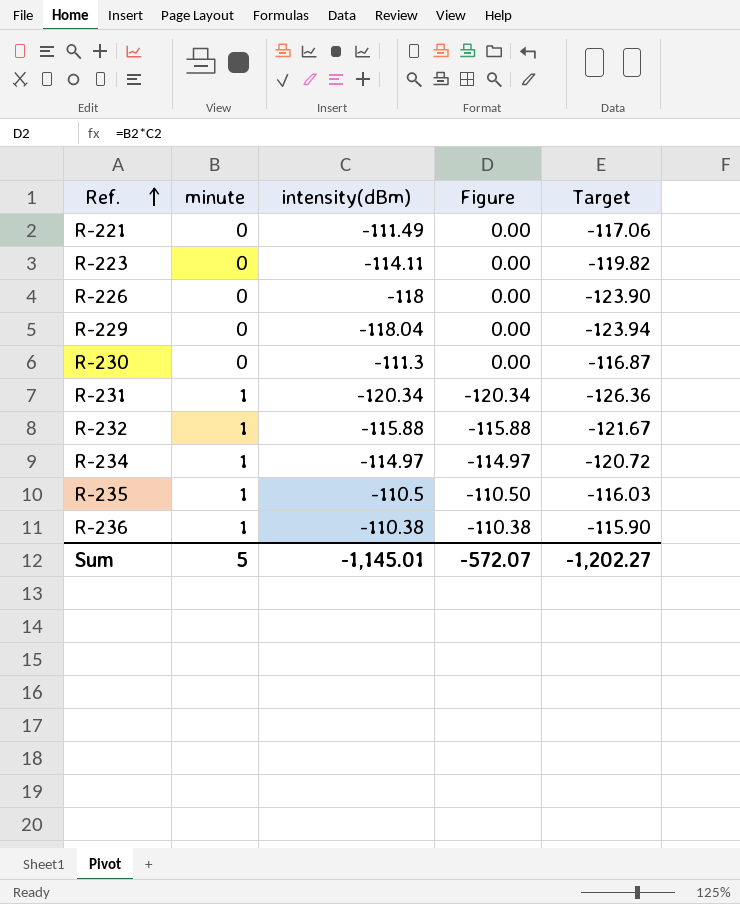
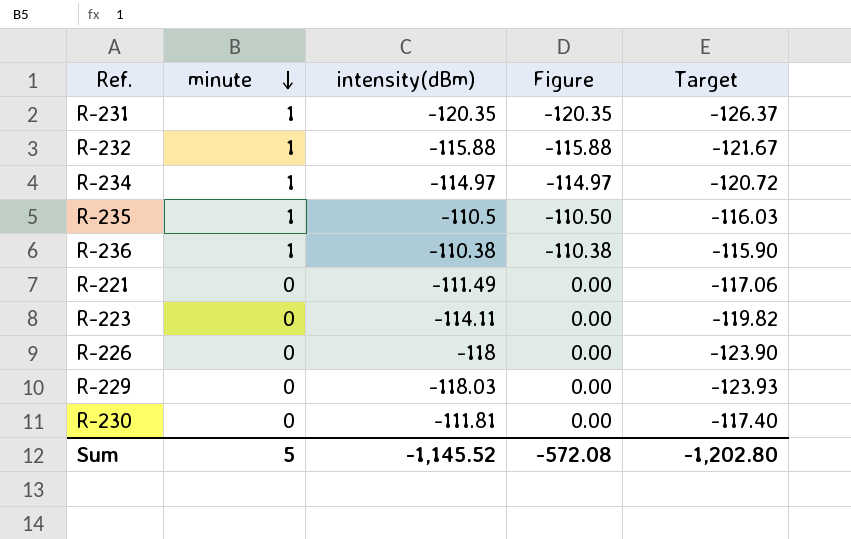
row order: Ref. ascending -> minute descending
R-231 | intensity(dBm): -120.34 -> -120.35
R-231 | Figure: -120.34 -> -120.35
R-231 | Target: -126.36 -> -126.37
R-229 | intensity(dBm): -118.04 -> -118.03
R-229 | Target: -123.94 -> -123.93
R-230 | intensity(dBm): -111.3 -> -111.81
R-230 | Target: -116.87 -> -117.40
Sum | intensity(dBm): -1,145.01 -> -1,145.52
Sum | Figure: -572.07 -> -572.08
Sum | Target: -1,202.27 -> -1,202.80

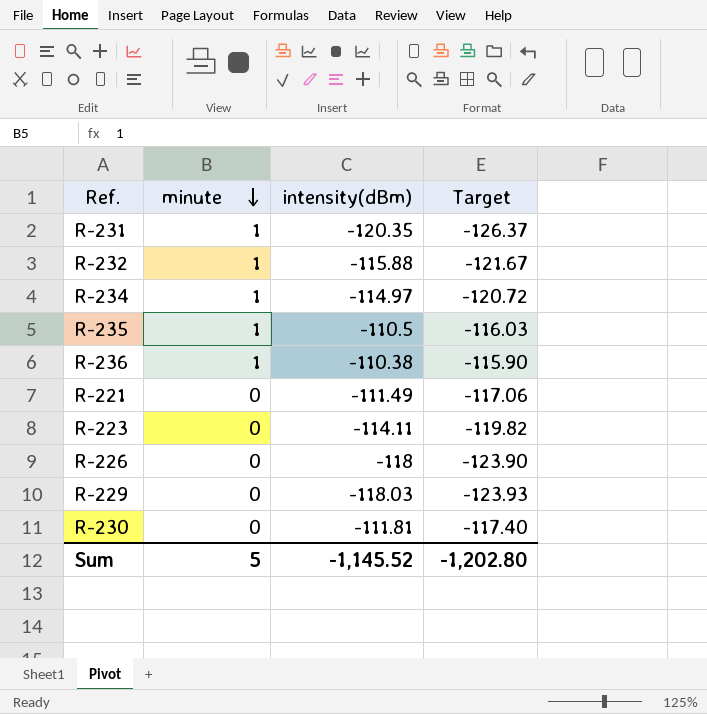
column Figure | formula: [minute] * [intensity(dBm)] -> none

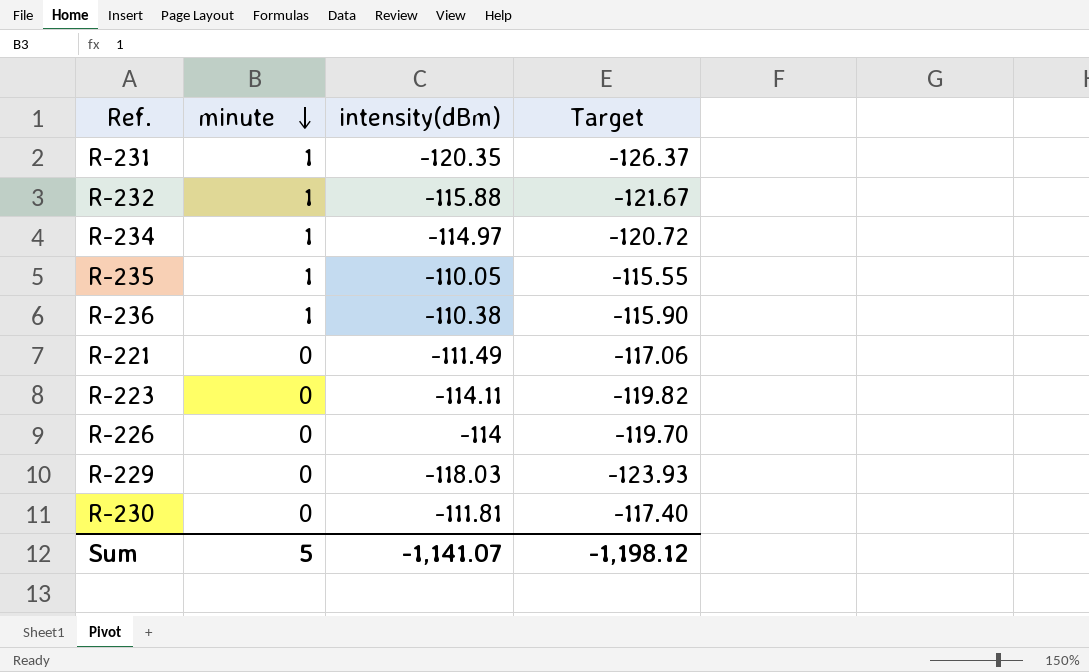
R-235 | intensity(dBm): -110.5 -> -110.05
R-235 | Target: -116.03 -> -115.55
R-226 | intensity(dBm): -118 -> -114
R-226 | Target: -123.90 -> -119.70
Sum | intensity(dBm): -1,145.52 -> -1,141.07
Sum | Target: -1,202.80 -> -1,198.12

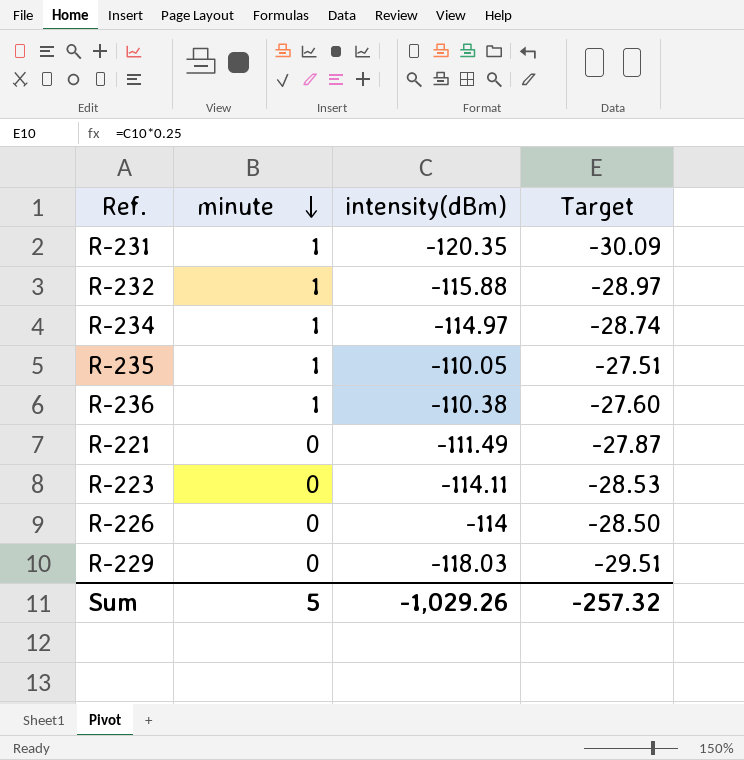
column Target | formula: [intensity(dBm)] * 1.05 -> [intensity(dBm)] * 0.25
row R-230: 0 | -111.81 | -117.40 -> none
Sum | intensity(dBm): -1,141.07 -> -1,029.26
Sum | Target: -1,198.12 -> -257.32

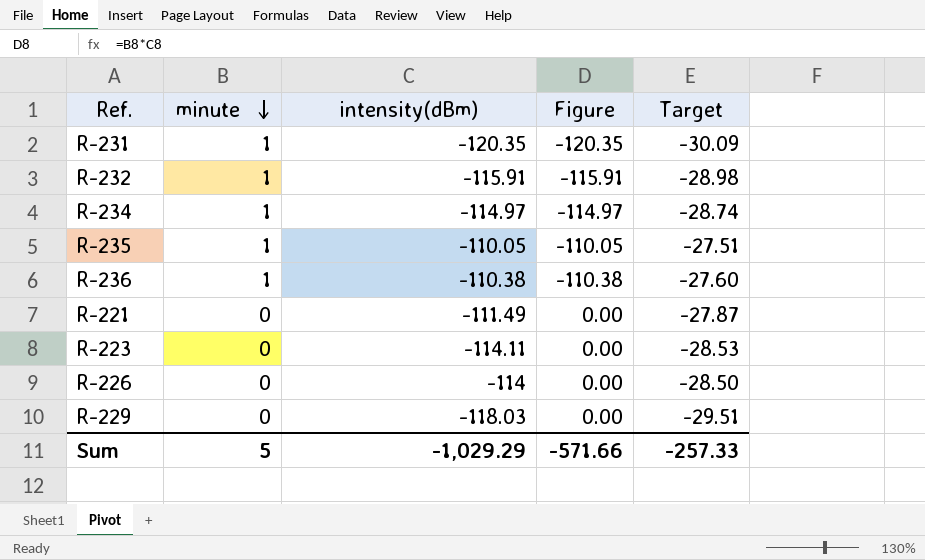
column Figure | formula: none -> [minute] * [intensity(dBm)]
R-232 | intensity(dBm): -115.88 -> -115.91
R-232 | Target: -28.97 -> -28.98
Sum | intensity(dBm): -1,029.26 -> -1,029.29
Sum | Target: -257.32 -> -257.33

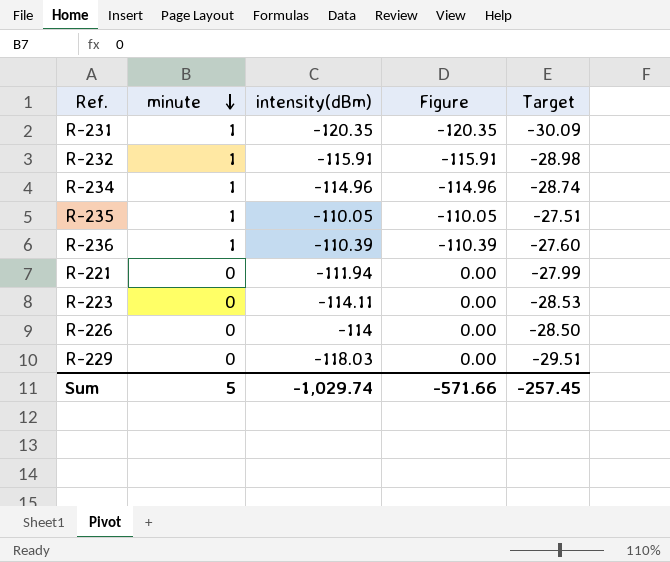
R-234 | intensity(dBm): -114.97 -> -114.96
R-234 | Figure: -114.97 -> -114.96
R-236 | intensity(dBm): -110.38 -> -110.39
R-236 | Figure: -110.38 -> -110.39
R-221 | intensity(dBm): -111.49 -> -111.94
R-221 | Target: -27.87 -> -27.99
Sum | intensity(dBm): -1,029.29 -> -1,029.74
Sum | Target: -257.33 -> -257.45

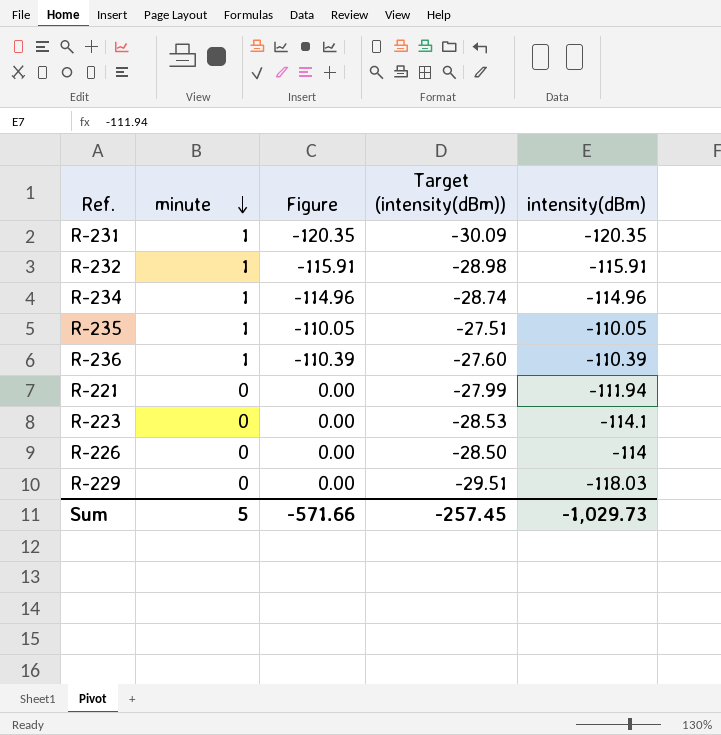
column name: Target -> Target (intensity(dBm))
column intensity(dBm) | position: 3 -> 5
R-223 | intensity(dBm): -114.11 -> -114.1
Sum | intensity(dBm): -1,029.74 -> -1,029.73

